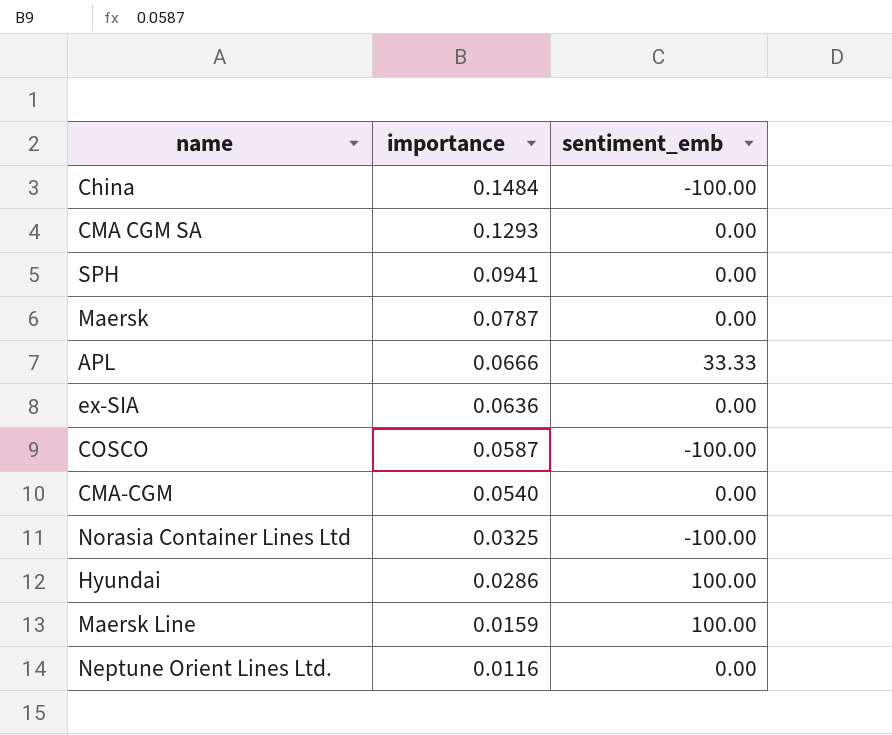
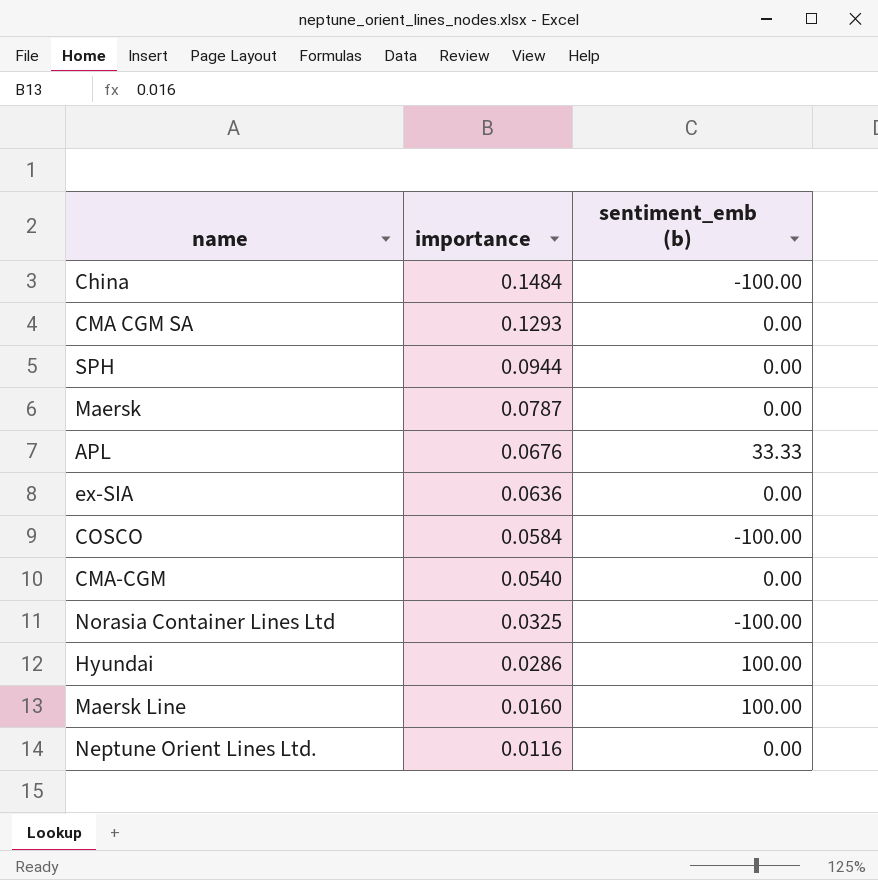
column name: sentiment_emb -> sentiment_emb (b)
SPH | importance: 0.0941 -> 0.0944
APL | importance: 0.0666 -> 0.0676
COSCO | importance: 0.0587 -> 0.0584
Maersk Line | importance: 0.0159 -> 0.0160

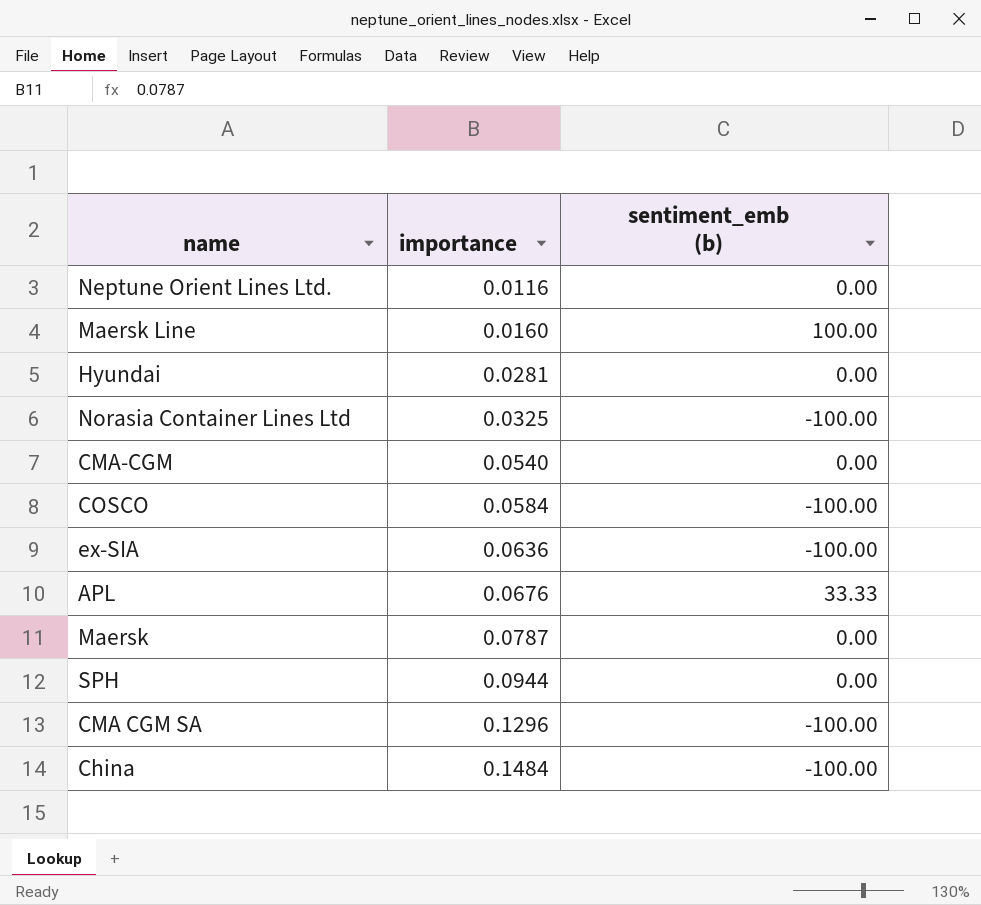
row order: importance descending -> importance ascending
Hyundai | importance: 0.0286 -> 0.0281
Hyundai | sentiment_emb (b): 100.00 -> 0.00
ex-SIA | sentiment_emb (b): 0.00 -> -100.00
CMA CGM SA | importance: 0.1293 -> 0.1296
CMA CGM SA | sentiment_emb (b): 0.00 -> -100.00

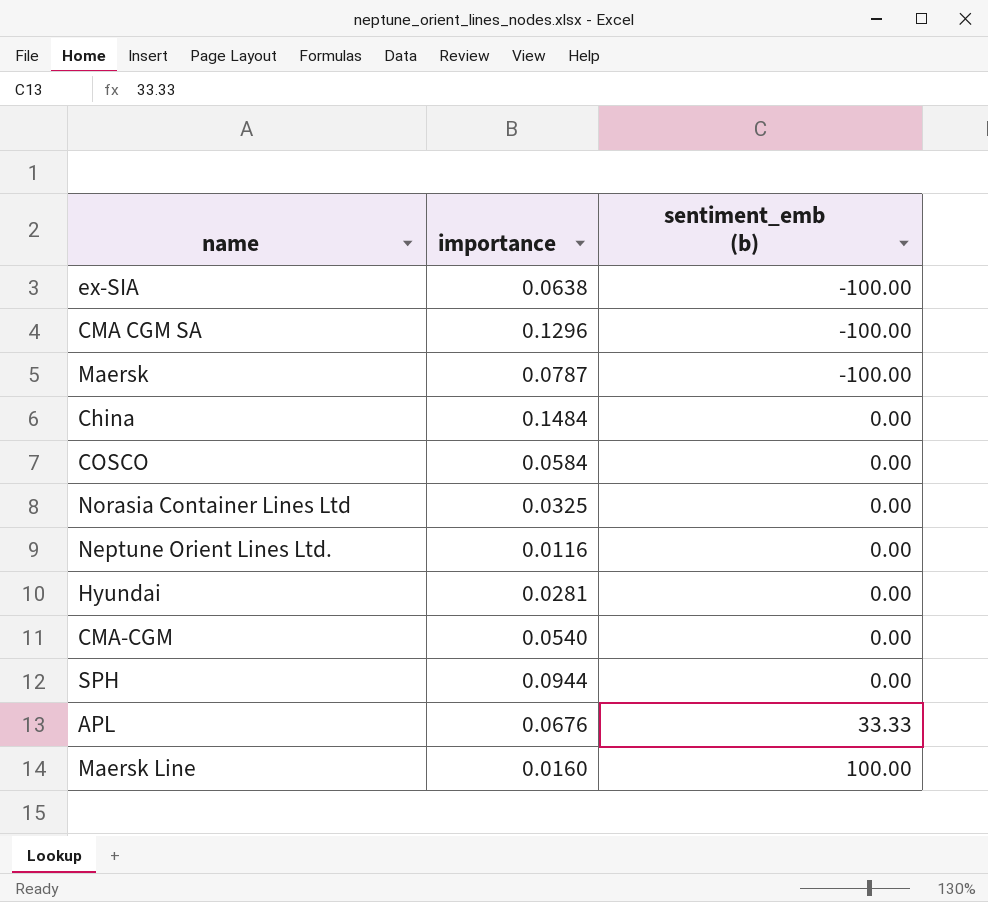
row order: importance ascending -> sentiment_emb (b) ascending
ex-SIA | importance: 0.0636 -> 0.0638
Maersk | sentiment_emb (b): 0.00 -> -100.00
China | sentiment_emb (b): -100.00 -> 0.00
COSCO | sentiment_emb (b): -100.00 -> 0.00
Norasia Container Lines Ltd | sentiment_emb (b): -100.00 -> 0.00

